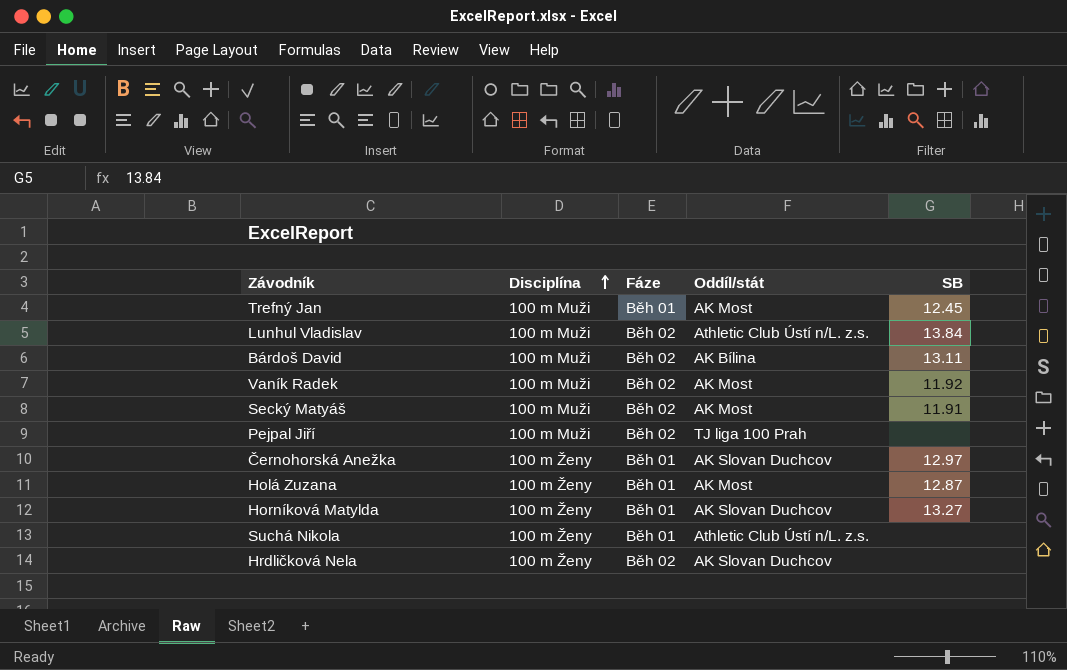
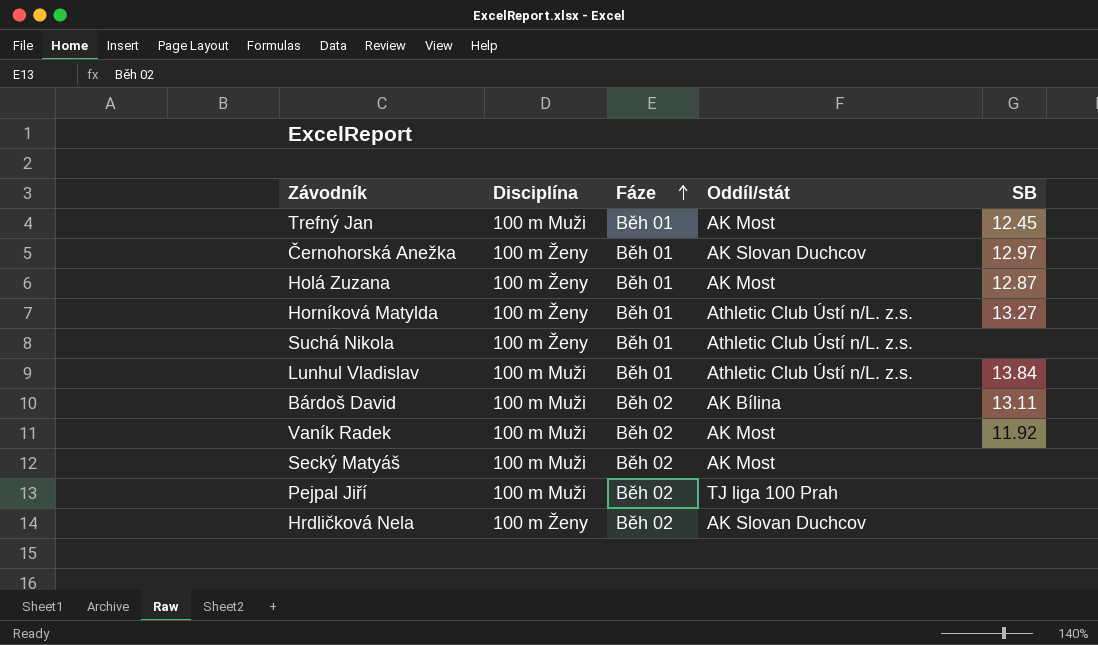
row order: Disciplína ascending -> Fáze ascending
Horníková Matylda | Oddíl/stát: AK Slovan Duchcov -> Athletic Club Ústí n/L. z.s.
Lunhul Vladislav | Fáze: Běh 02 -> Běh 01
Secký Matyáš | SB: 11.91 -> none

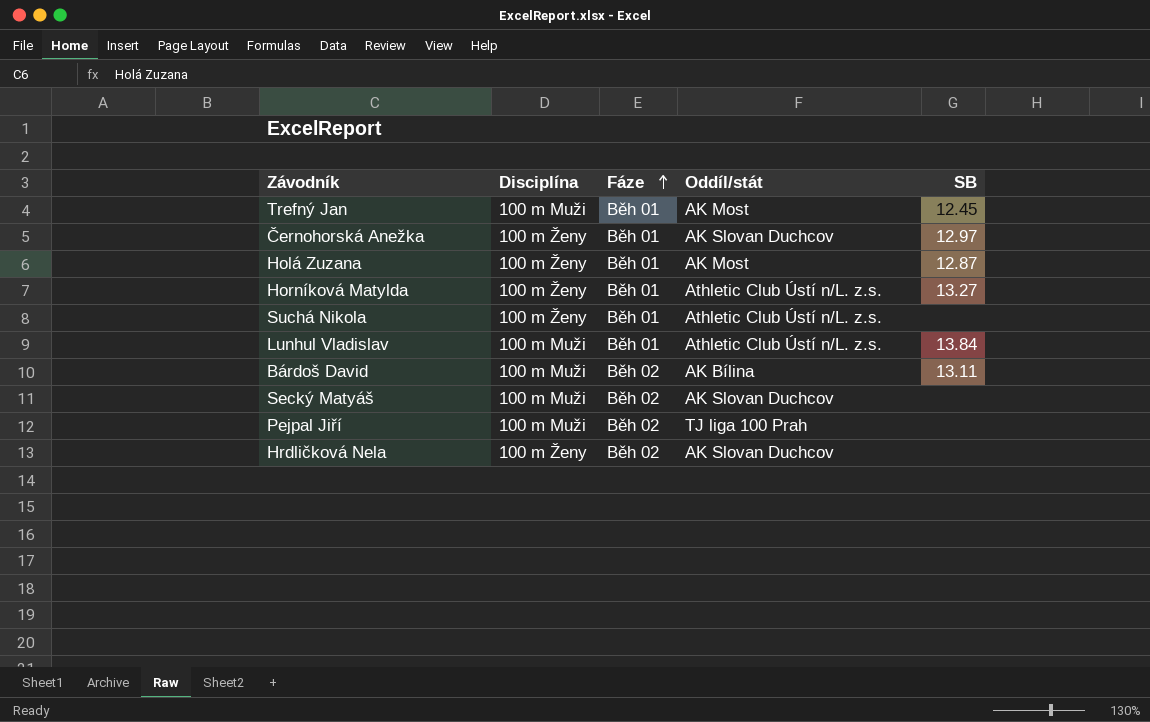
row Vaník Radek: 100 m Muži | Běh 02 | AK Most | 11.92 -> none
Secký Matyáš | Oddíl/stát: AK Most -> AK Slovan Duchcov

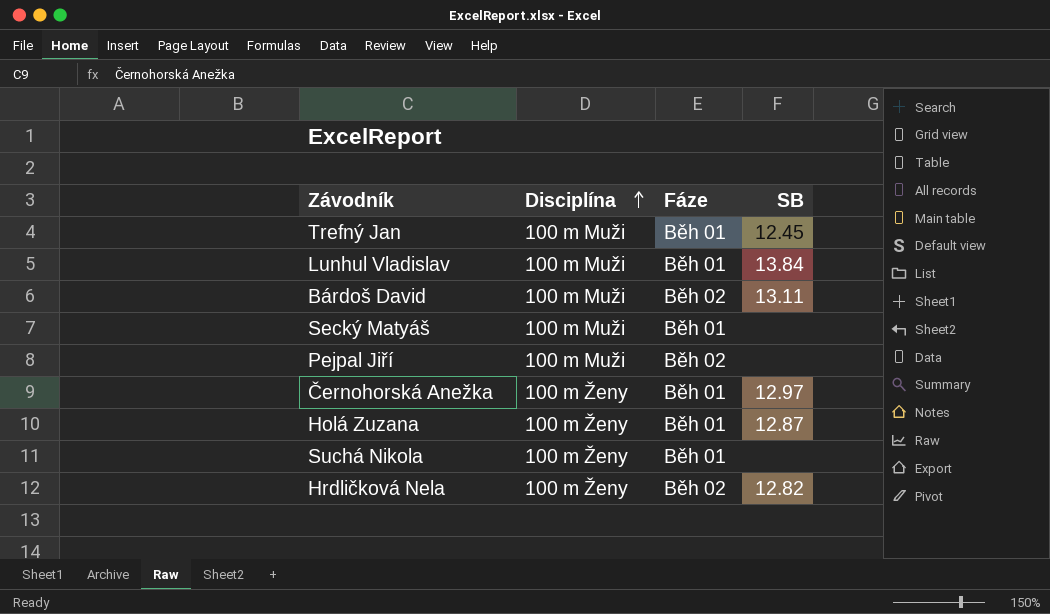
row order: Fáze ascending -> Disciplína ascending
column Oddíl/stát | position: 4 -> none
row Horníková Matylda: 100 m Ženy | Běh 01 | Athletic Club Ústí n/L. z.s. | 13.27 -> none
Secký Matyáš | Fáze: Běh 02 -> Běh 01
Hrdličková Nela | SB: none -> 12.82

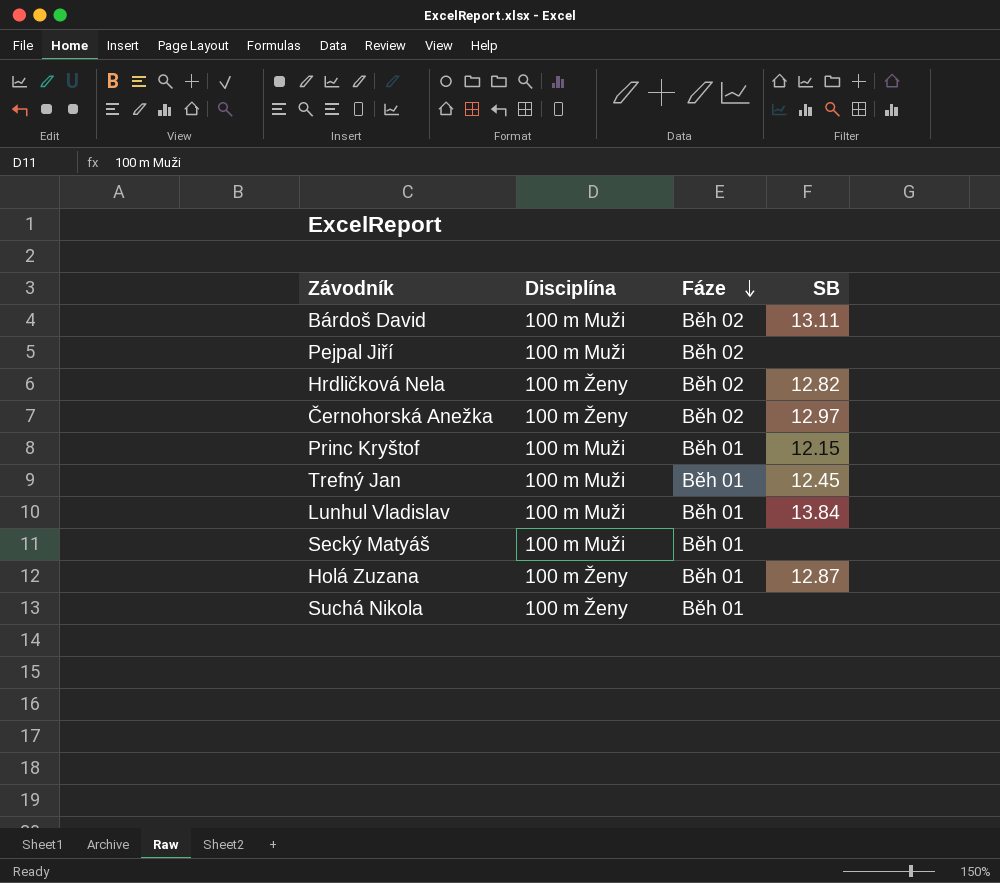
row order: Disciplína ascending -> Fáze descending
Černohorská Anežka | Fáze: Běh 01 -> Běh 02
row Princ Kryštof: none -> 100 m Muži | Běh 01 | 12.15

